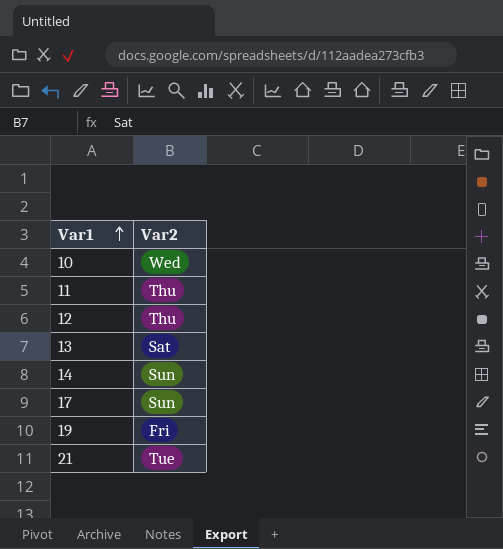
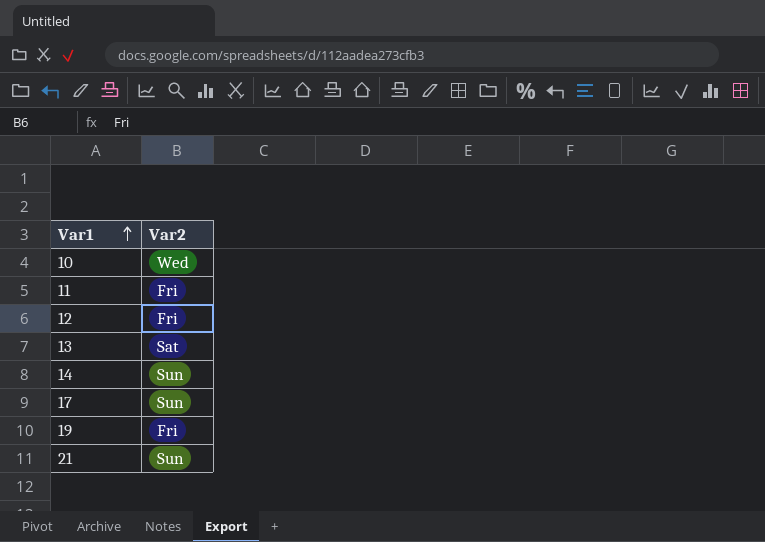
11 | Var2: Thu -> Fri
12 | Var2: Thu -> Fri
21 | Var2: Tue -> Sun

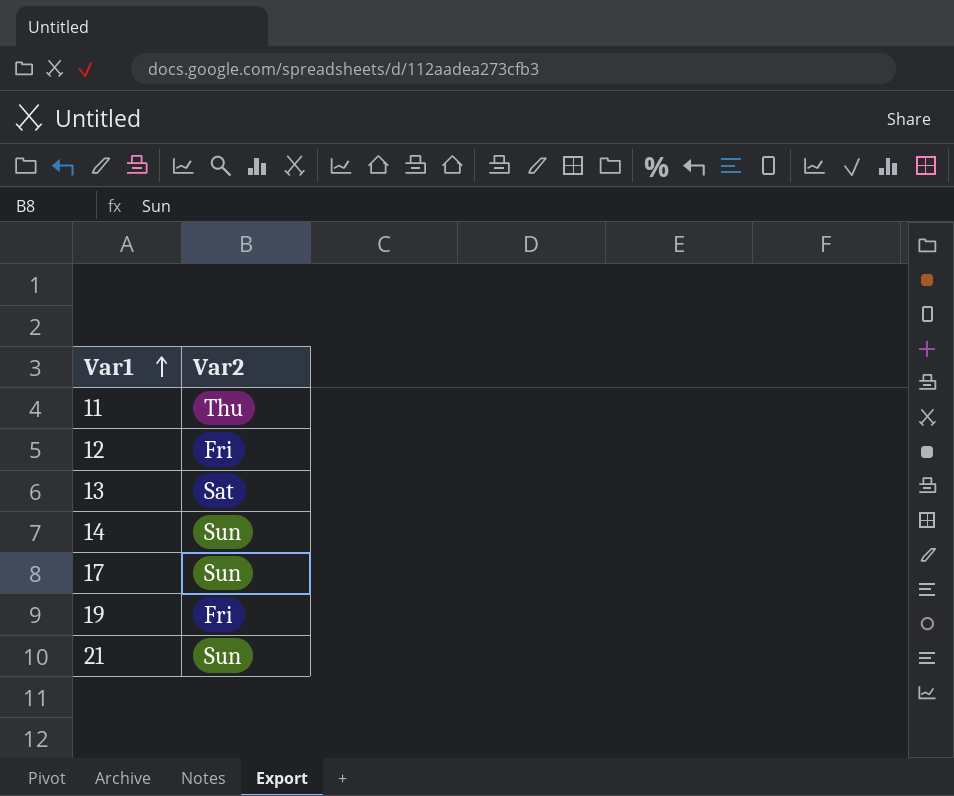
row 10: Wed -> none
11 | Var2: Fri -> Thu

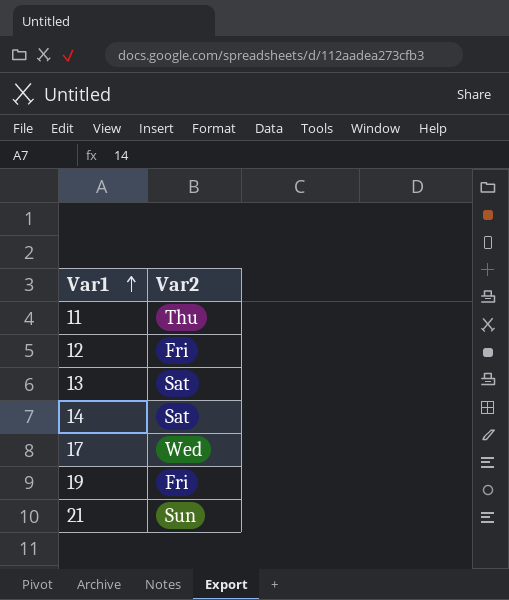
14 | Var2: Sun -> Sat
17 | Var2: Sun -> Wed

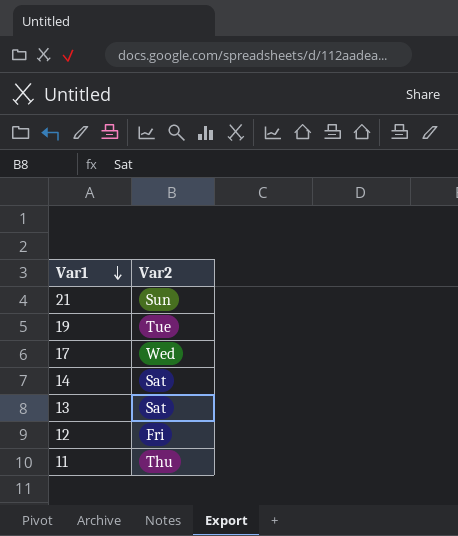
row order: Var1 ascending -> Var1 descending
19 | Var2: Fri -> Tue

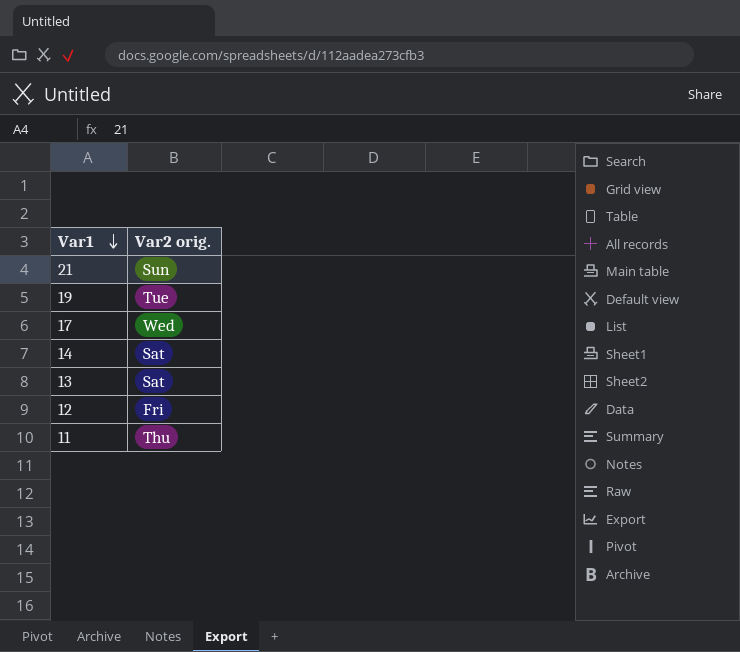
column name: Var2 -> Var2 orig.

